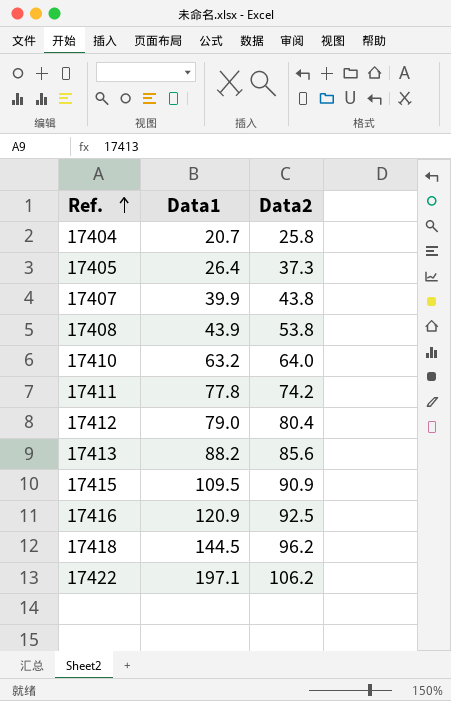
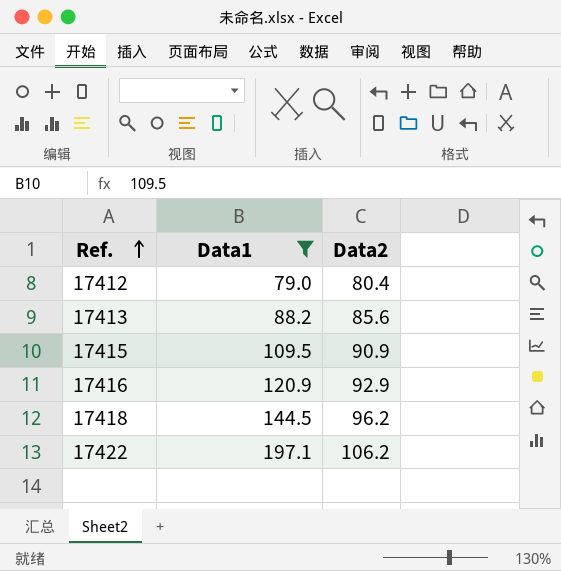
filter: none -> Data1 >= 79.0
17416 | Data2: 92.5 -> 92.9

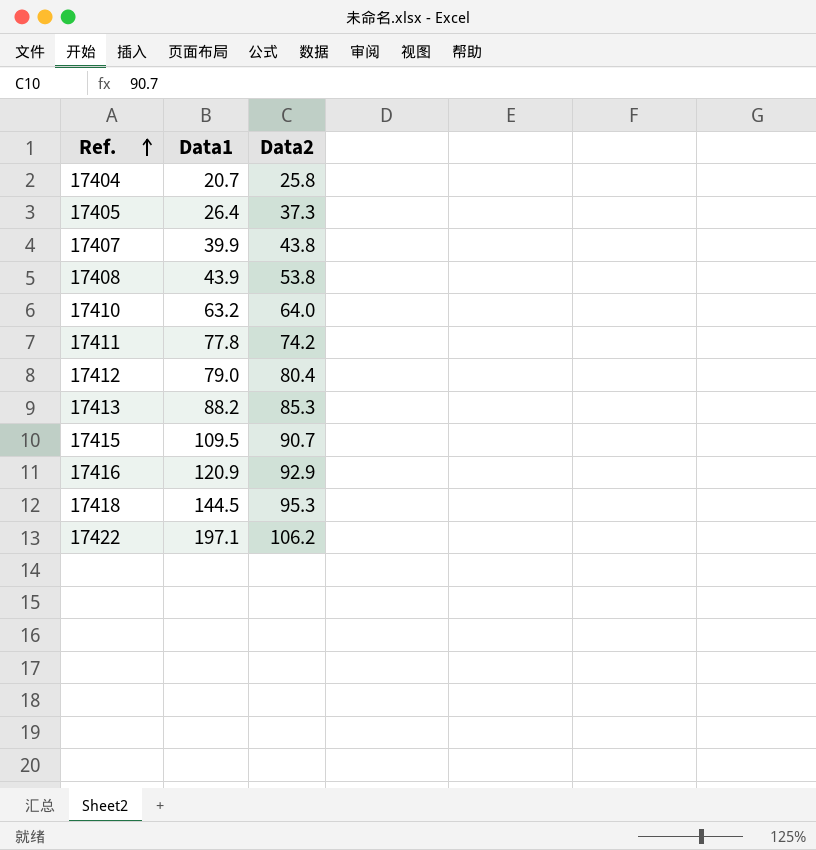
filter: Data1 >= 79.0 -> none
17413 | Data2: 85.6 -> 85.3
17415 | Data2: 90.9 -> 90.7
17418 | Data2: 96.2 -> 95.3

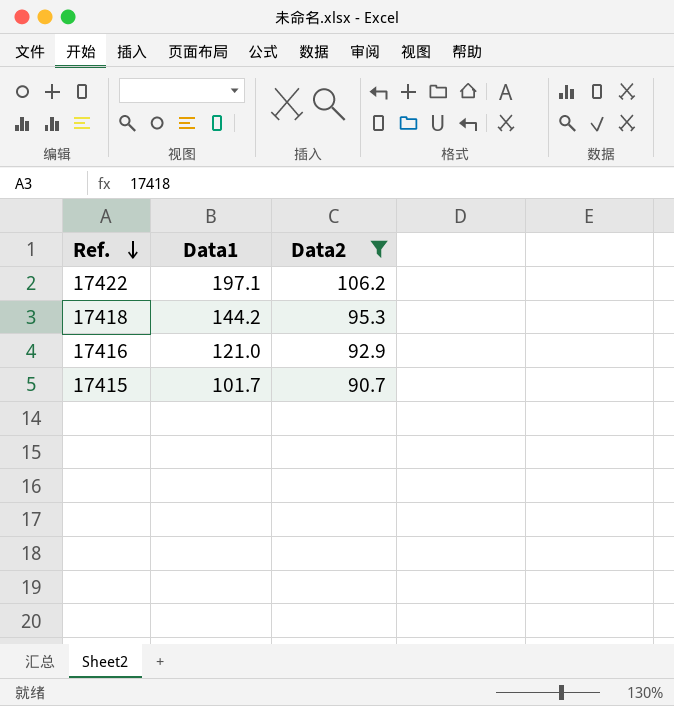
filter: none -> Data2 >= 90.7
row order: Ref. ascending -> Ref. descending
17418 | Data1: 144.5 -> 144.2
17416 | Data1: 120.9 -> 121.0
17415 | Data1: 109.5 -> 101.7

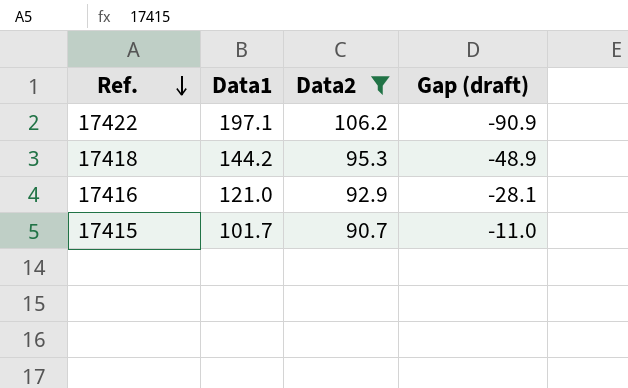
column Gap (draft) | formula: none -> [Data2] - [Data1]

